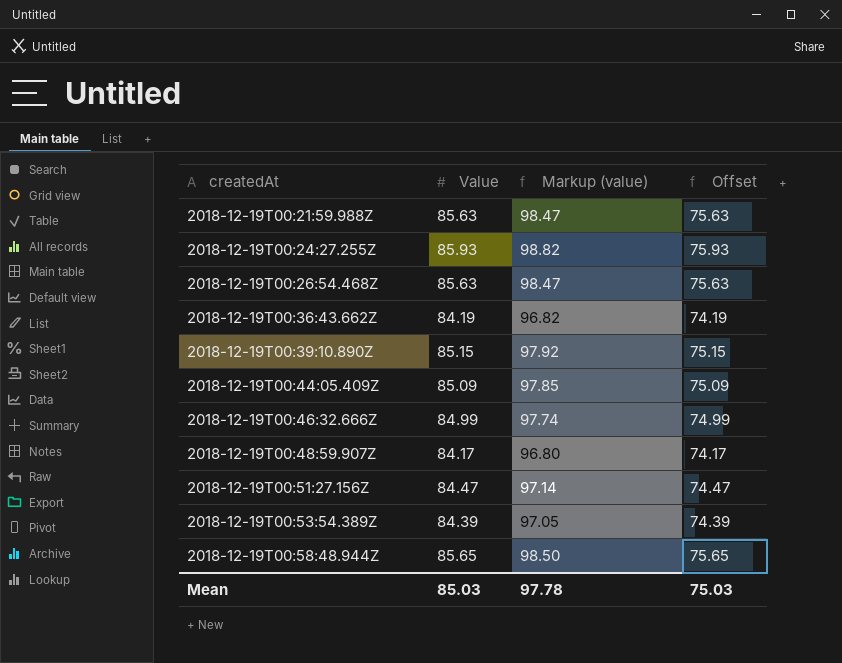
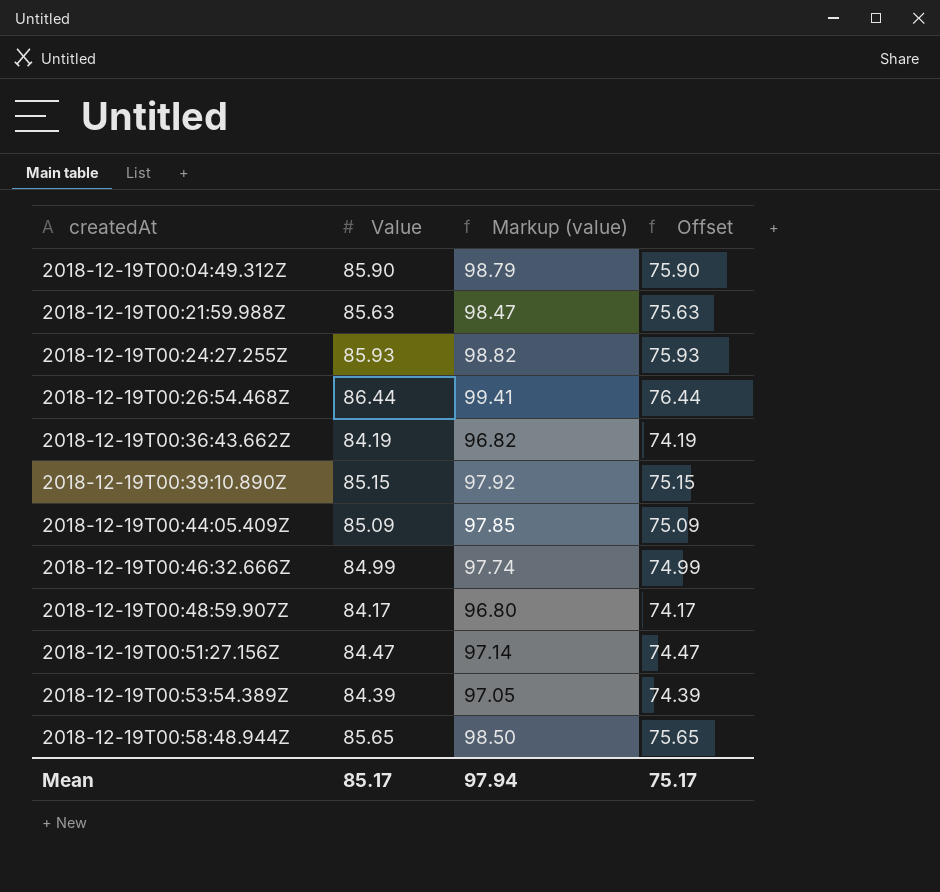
row 2018-12-19T00:04:49.312Z: none -> 85.90 | 98.79 | 75.90
2018-12-19T00:26:54.468Z | Value: 85.63 -> 86.44
2018-12-19T00:26:54.468Z | Markup (value): 98.47 -> 99.41
2018-12-19T00:26:54.468Z | Offset: 75.63 -> 76.44
Mean | Value: 85.03 -> 85.17
Mean | Markup (value): 97.78 -> 97.94
Mean | Offset: 75.03 -> 75.17

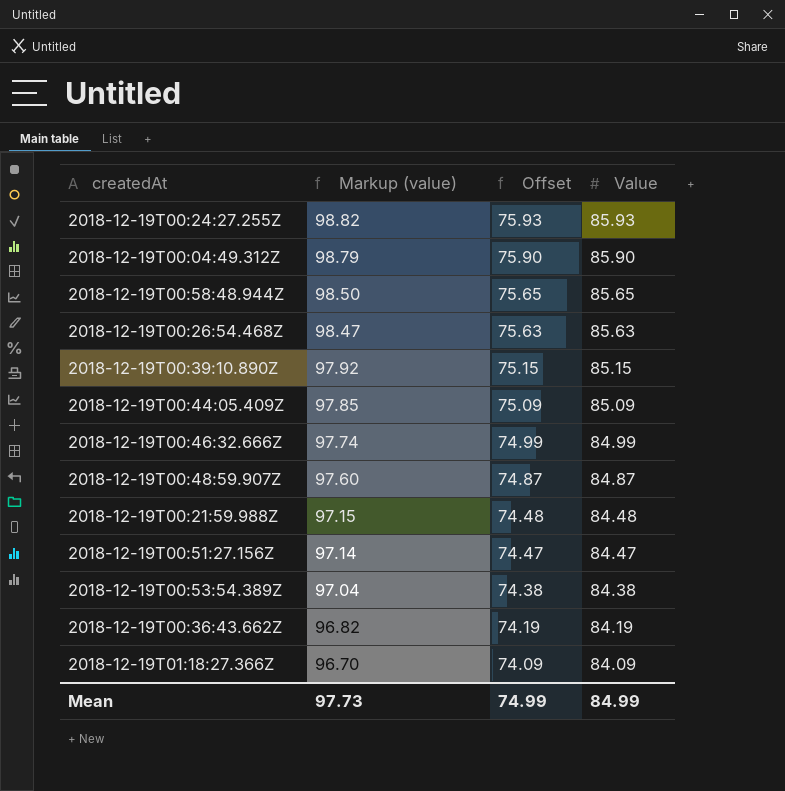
row order: createdAt ascending -> Markup (value) descending
column Value | position: 2 -> 4
2018-12-19T00:26:54.468Z | Markup (value): 99.41 -> 98.47
2018-12-19T00:26:54.468Z | Offset: 76.44 -> 75.63
2018-12-19T00:26:54.468Z | Value: 86.44 -> 85.63
2018-12-19T00:48:59.907Z | Markup (value): 96.80 -> 97.60
2018-12-19T00:48:59.907Z | Offset: 74.17 -> 74.87
2018-12-19T00:48:59.907Z | Value: 84.17 -> 84.87
2018-12-19T00:21:59.988Z | Markup (value): 98.47 -> 97.15
2018-12-19T00:21:59.988Z | Offset: 75.63 -> 74.48
2018-12-19T00:21:59.988Z | Value: 85.63 -> 84.48
2018-12-19T00:53:54.389Z | Markup (value): 97.05 -> 97.04
2018-12-19T00:53:54.389Z | Offset: 74.39 -> 74.38
2018-12-19T00:53:54.389Z | Value: 84.39 -> 84.38
row 2018-12-19T01:18:27.366Z: none -> 96.70 | 74.09 | 84.09
Mean | Markup (value): 97.94 -> 97.73
Mean | Offset: 75.17 -> 74.99
Mean | Value: 85.17 -> 84.99

